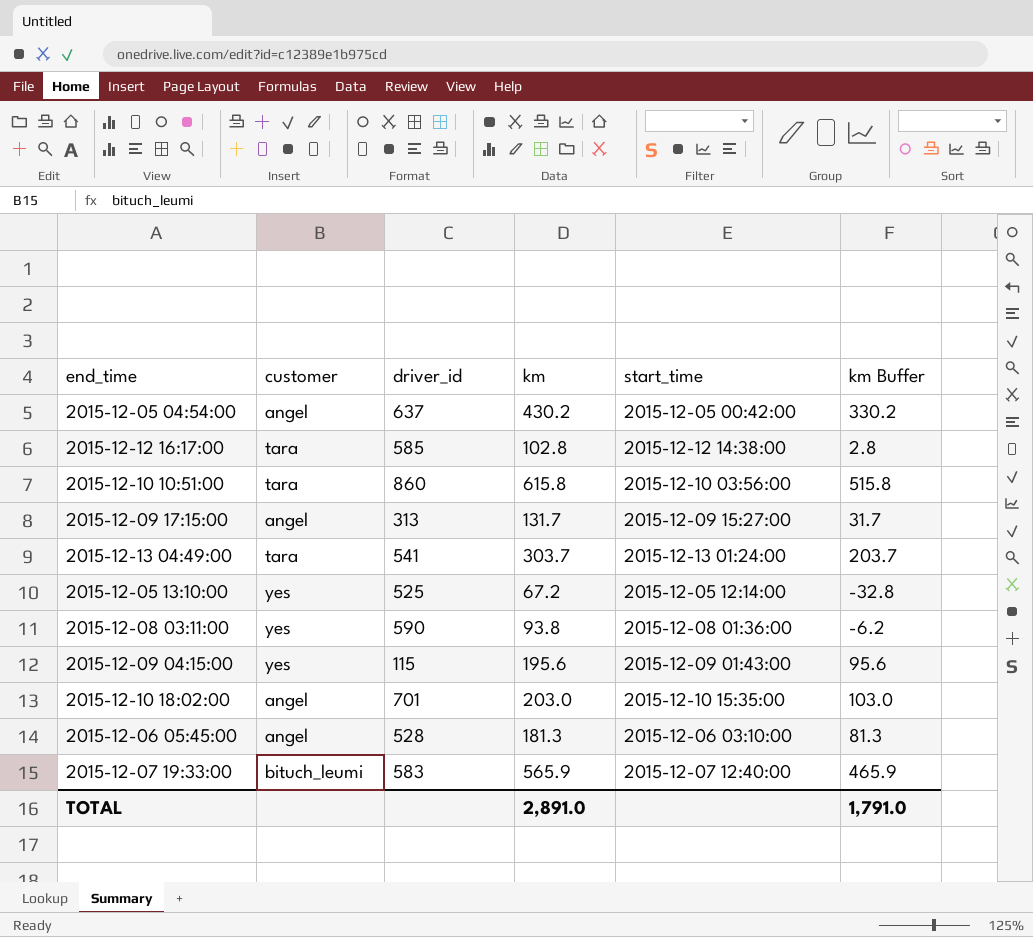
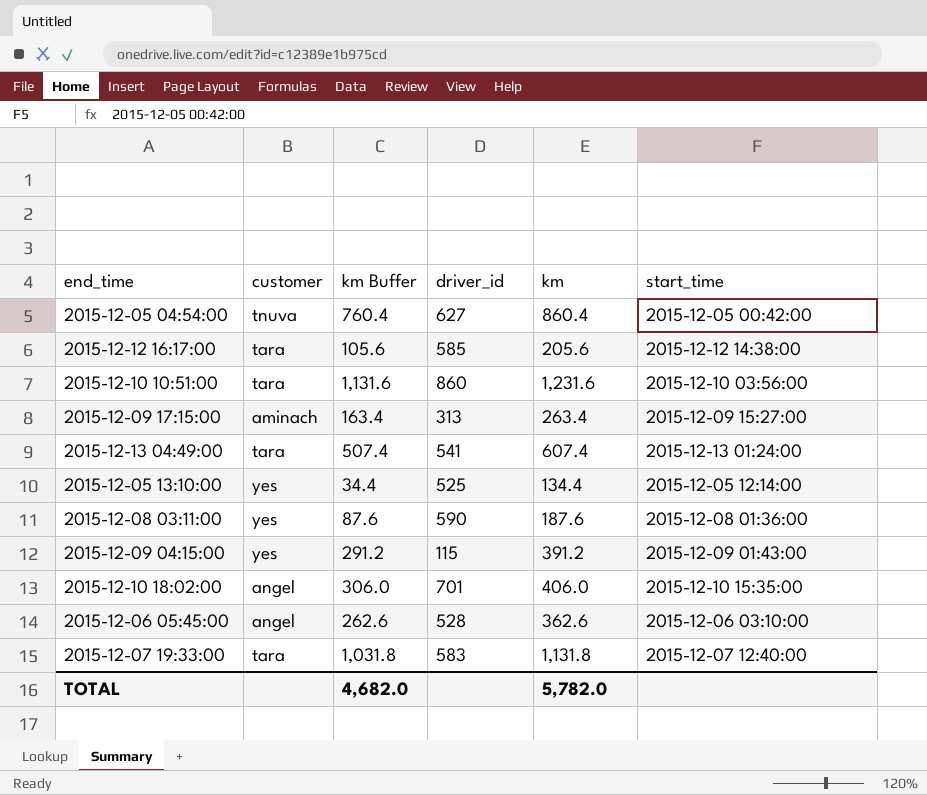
column km Buffer | position: 6 -> 3
2015-12-05 04:54:00 | customer: angel -> tnuva
2015-12-05 04:54:00 | km Buffer: 330.2 -> 760.4
2015-12-05 04:54:00 | driver_id: 637 -> 627
2015-12-05 04:54:00 | km: 430.2 -> 860.4
2015-12-12 16:17:00 | km Buffer: 2.8 -> 105.6
2015-12-12 16:17:00 | km: 102.8 -> 205.6
2015-12-10 10:51:00 | km Buffer: 515.8 -> 1,131.6
2015-12-10 10:51:00 | km: 615.8 -> 1,231.6
2015-12-09 17:15:00 | customer: angel -> aminach
2015-12-09 17:15:00 | km Buffer: 31.7 -> 163.4
2015-12-09 17:15:00 | km: 131.7 -> 263.4
2015-12-13 04:49:00 | km Buffer: 203.7 -> 507.4
2015-12-13 04:49:00 | km: 303.7 -> 607.4
2015-12-05 13:10:00 | km Buffer: -32.8 -> 34.4
2015-12-05 13:10:00 | km: 67.2 -> 134.4
2015-12-08 03:11:00 | km Buffer: -6.2 -> 87.6
2015-12-08 03:11:00 | km: 93.8 -> 187.6
2015-12-09 04:15:00 | km Buffer: 95.6 -> 291.2
2015-12-09 04:15:00 | km: 195.6 -> 391.2
2015-12-10 18:02:00 | km Buffer: 103.0 -> 306.0
2015-12-10 18:02:00 | km: 203.0 -> 406.0
2015-12-06 05:45:00 | km Buffer: 81.3 -> 262.6
2015-12-06 05:45:00 | km: 181.3 -> 362.6
2015-12-07 19:33:00 | customer: bituch_leumi -> tara
2015-12-07 19:33:00 | km Buffer: 465.9 -> 1,031.8
2015-12-07 19:33:00 | km: 565.9 -> 1,131.8
TOTAL | km Buffer: 1,791.0 -> 4,682.0
TOTAL | km: 2,891.0 -> 5,782.0

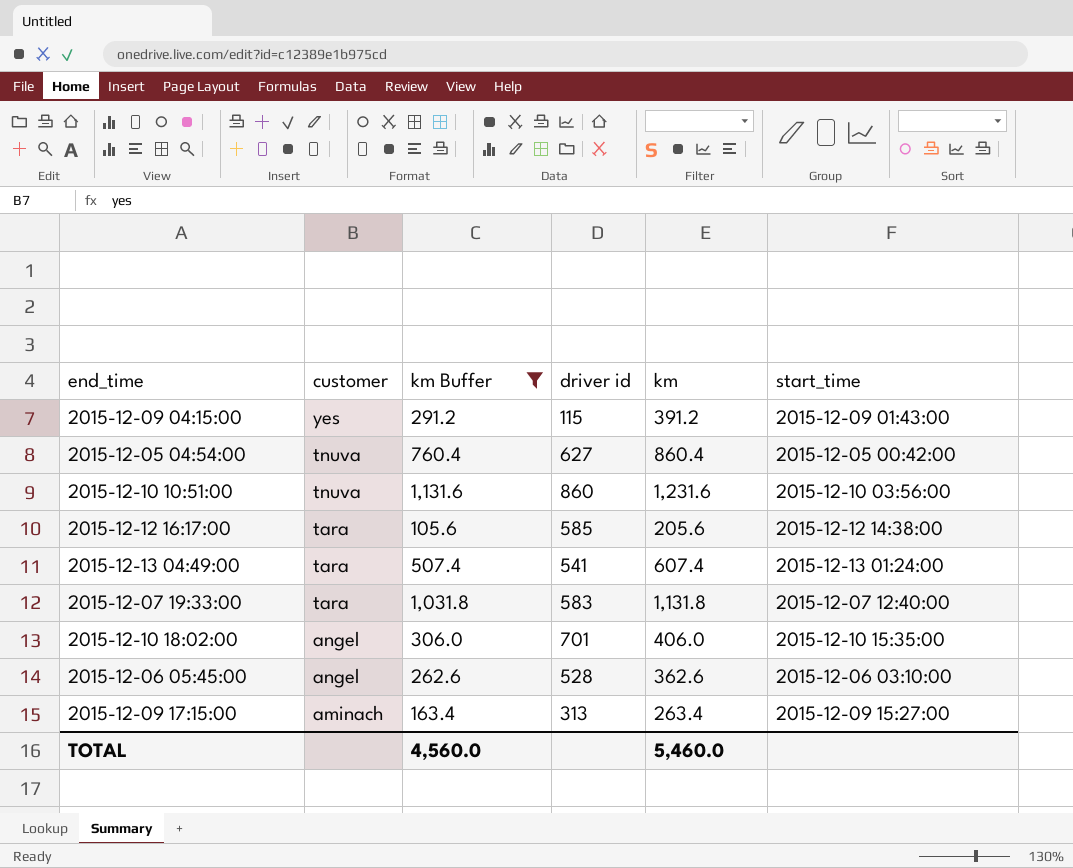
filter: none -> km Buffer >= 105.6
row order: none -> customer descending
column name: driver_id -> driver id
2015-12-10 10:51:00 | customer: tara -> tnuva
TOTAL | km Buffer: 4,682.0 -> 4,560.0
TOTAL | km: 5,782.0 -> 5,460.0

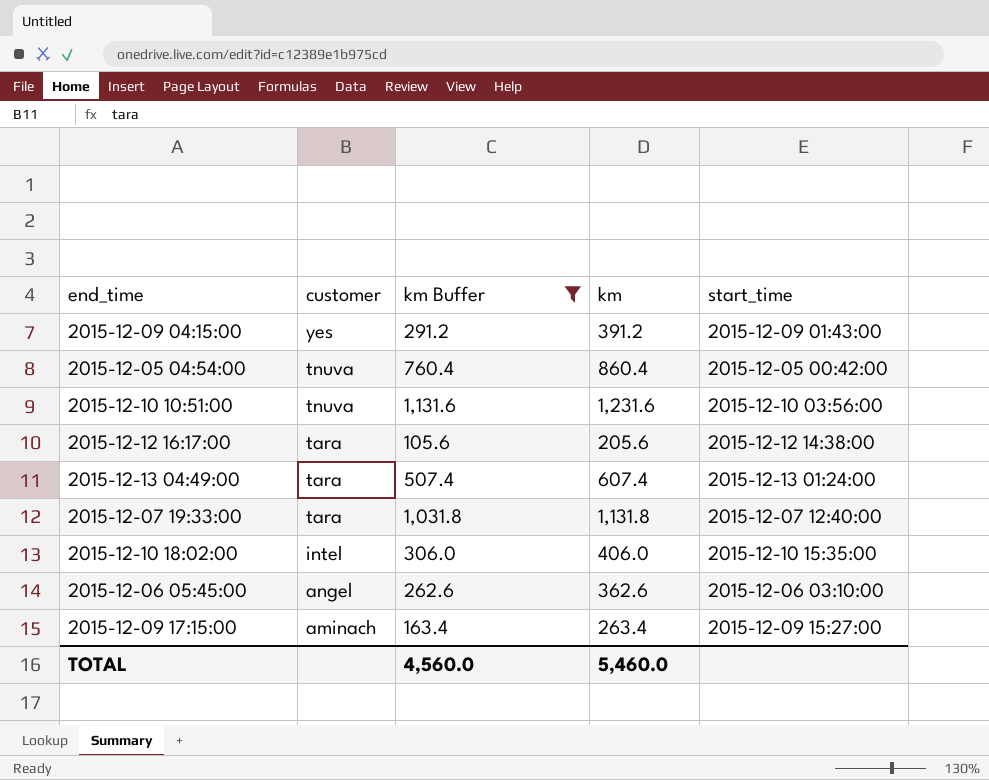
column driver id | position: 4 -> none
2015-12-10 18:02:00 | customer: angel -> intel

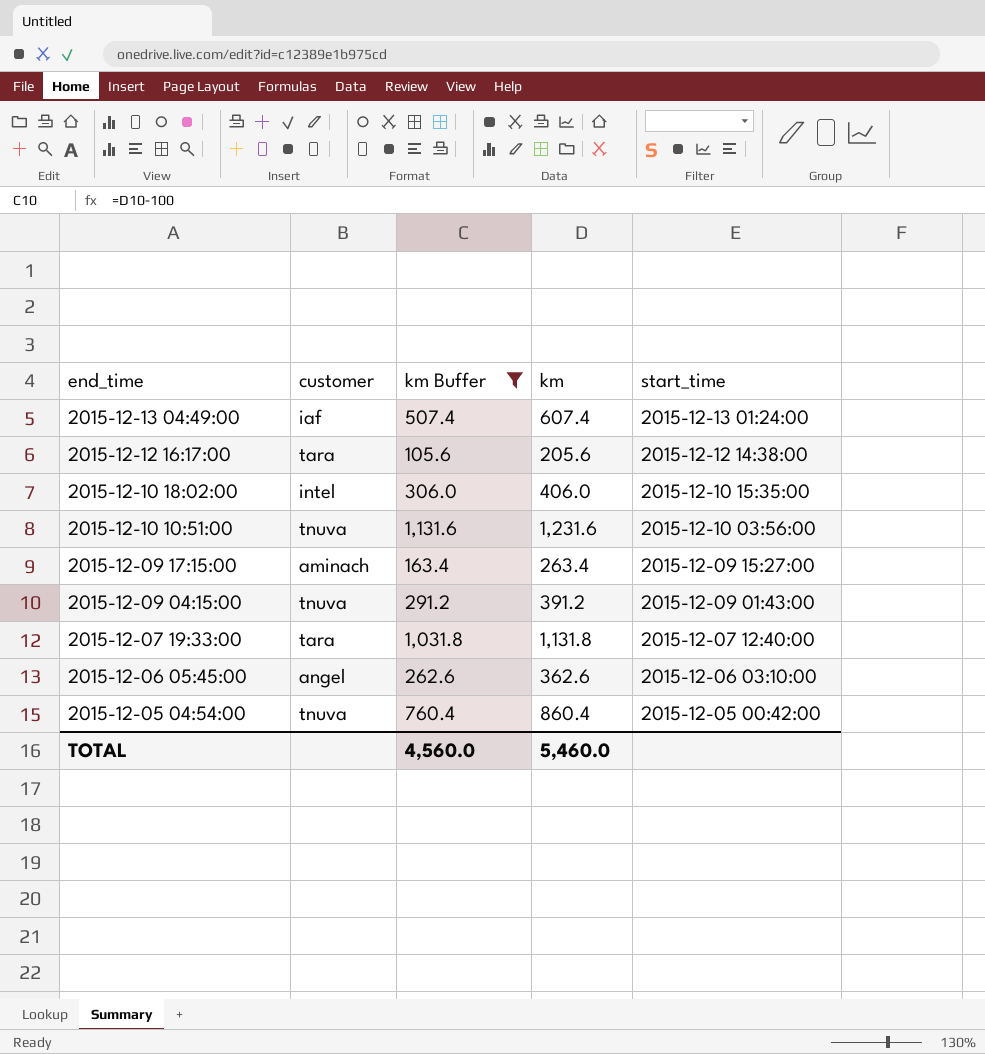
row order: customer descending -> end_time descending
2015-12-13 04:49:00 | customer: tara -> iaf
2015-12-09 04:15:00 | customer: yes -> tnuva

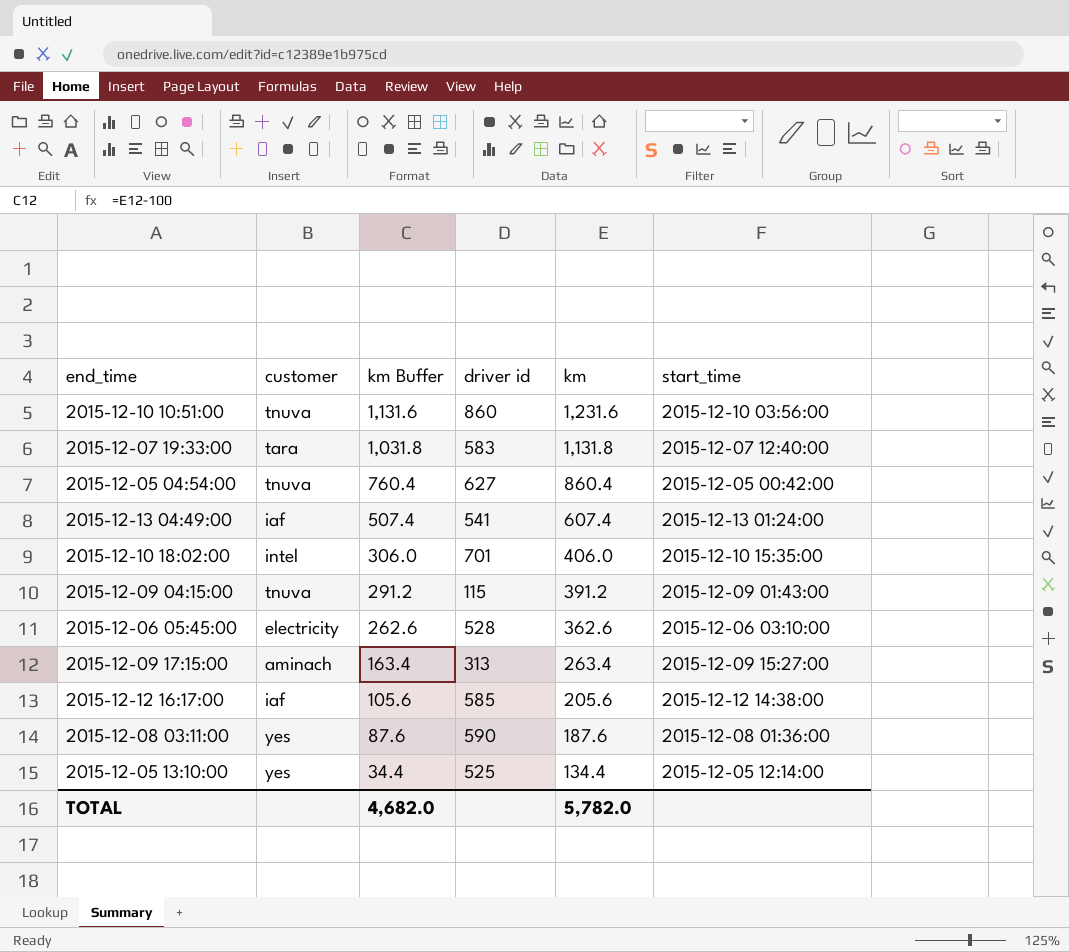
filter: km Buffer >= 105.6 -> none
row order: end_time descending -> km Buffer descending
column driver id | position: none -> 4
2015-12-06 05:45:00 | customer: angel -> electricity
2015-12-12 16:17:00 | customer: tara -> iaf
TOTAL | km Buffer: 4,560.0 -> 4,682.0
TOTAL | km: 5,460.0 -> 5,782.0

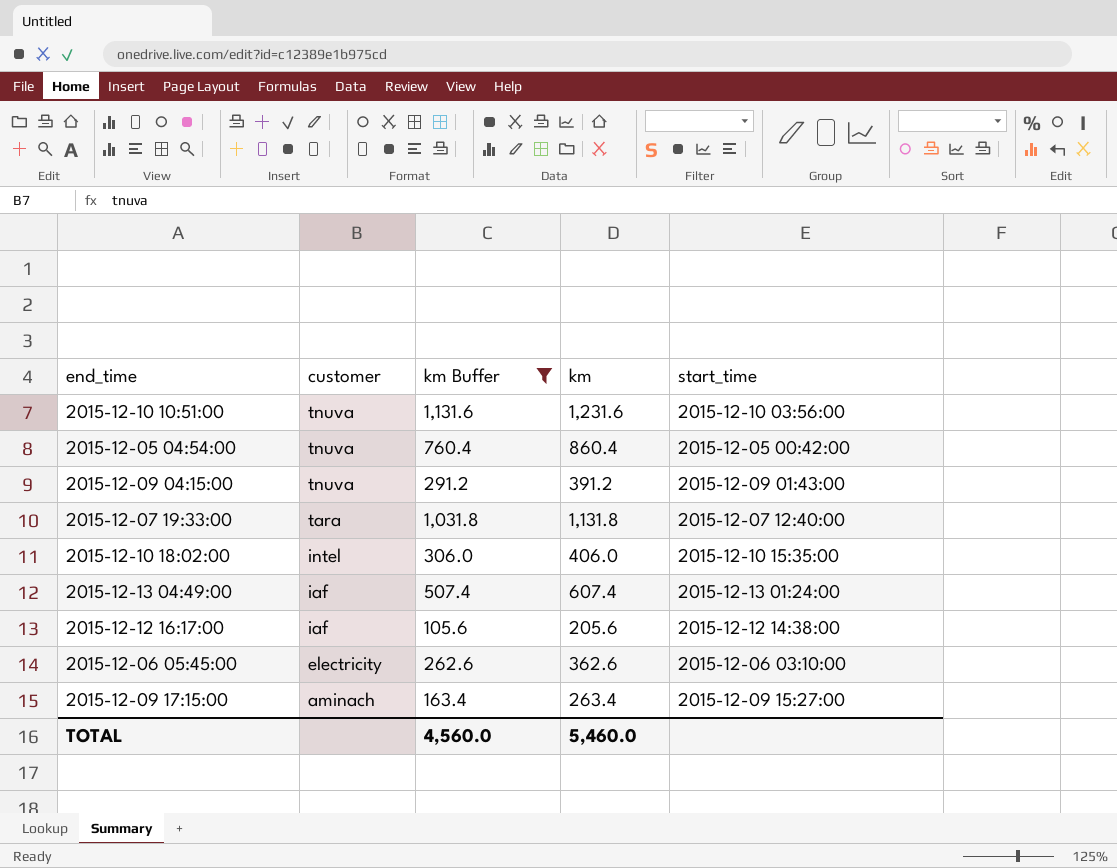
filter: none -> km Buffer >= 105.6
row order: km Buffer descending -> customer descending
column driver id | position: 4 -> none
TOTAL | km Buffer: 4,682.0 -> 4,560.0
TOTAL | km: 5,782.0 -> 5,460.0

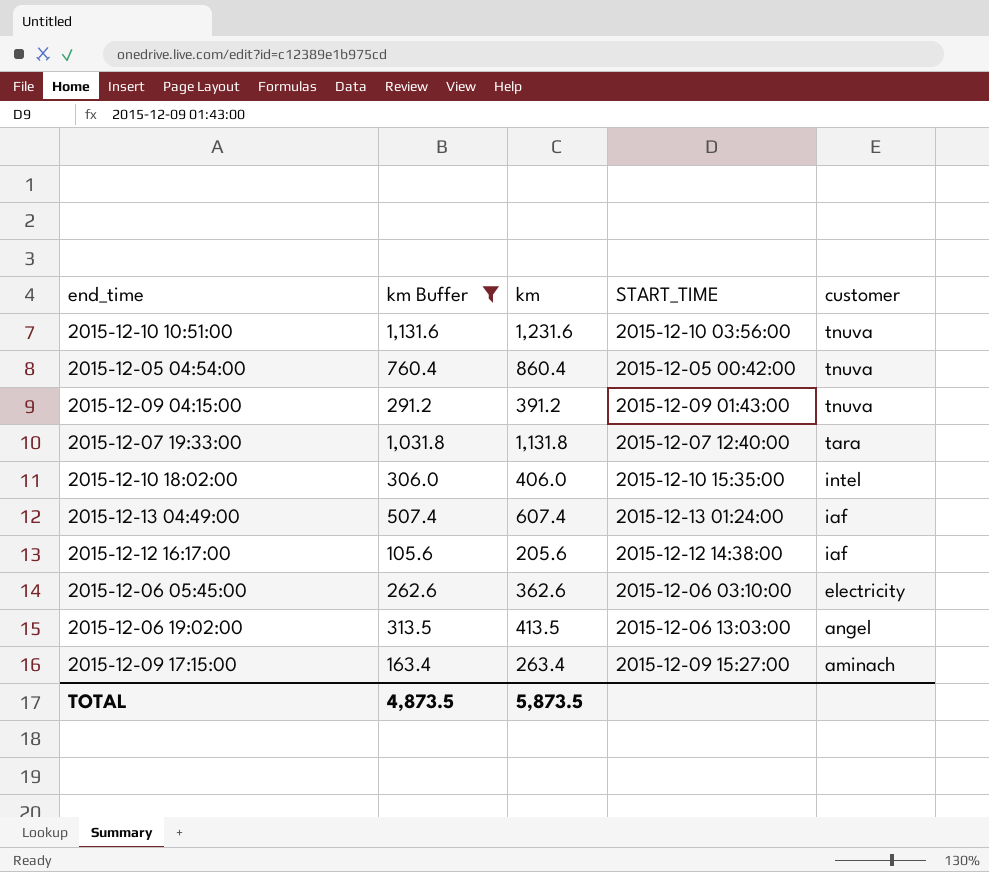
column name: start_time -> START_TIME
column customer | position: 2 -> 5
row 2015-12-06 19:02:00: none -> 313.5 | 413.5 | 2015-12-06 13:03:00 | angel
TOTAL | km Buffer: 4,560.0 -> 4,873.5
TOTAL | km: 5,460.0 -> 5,873.5

